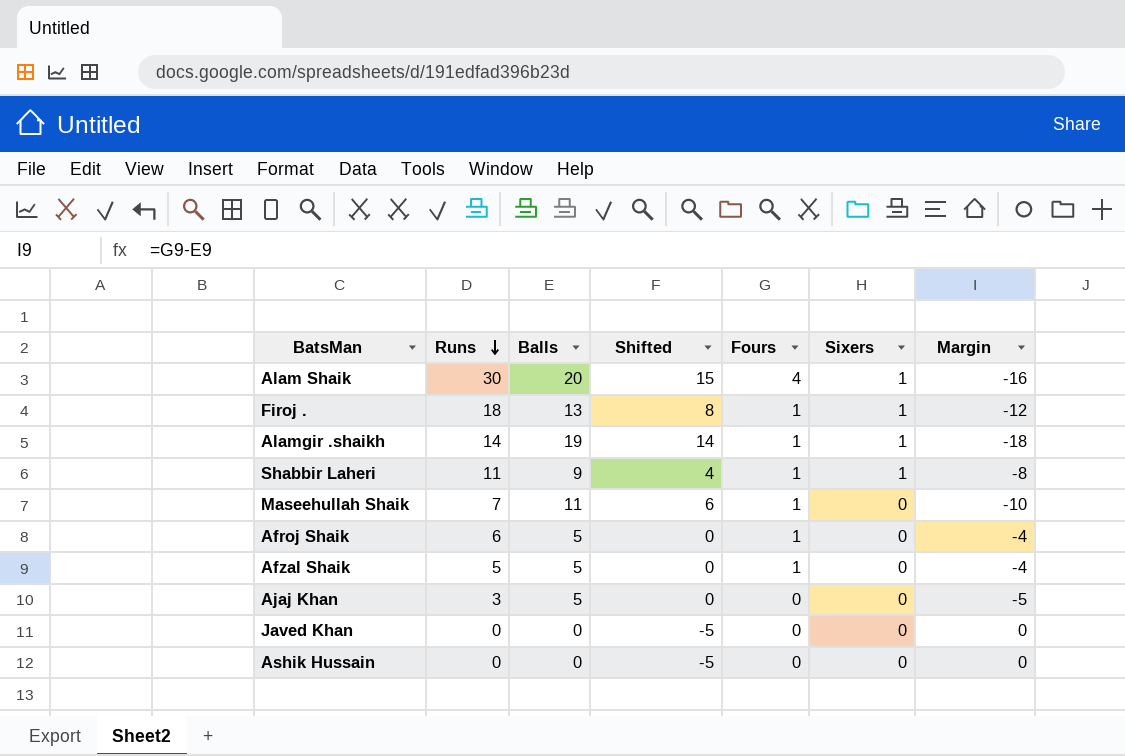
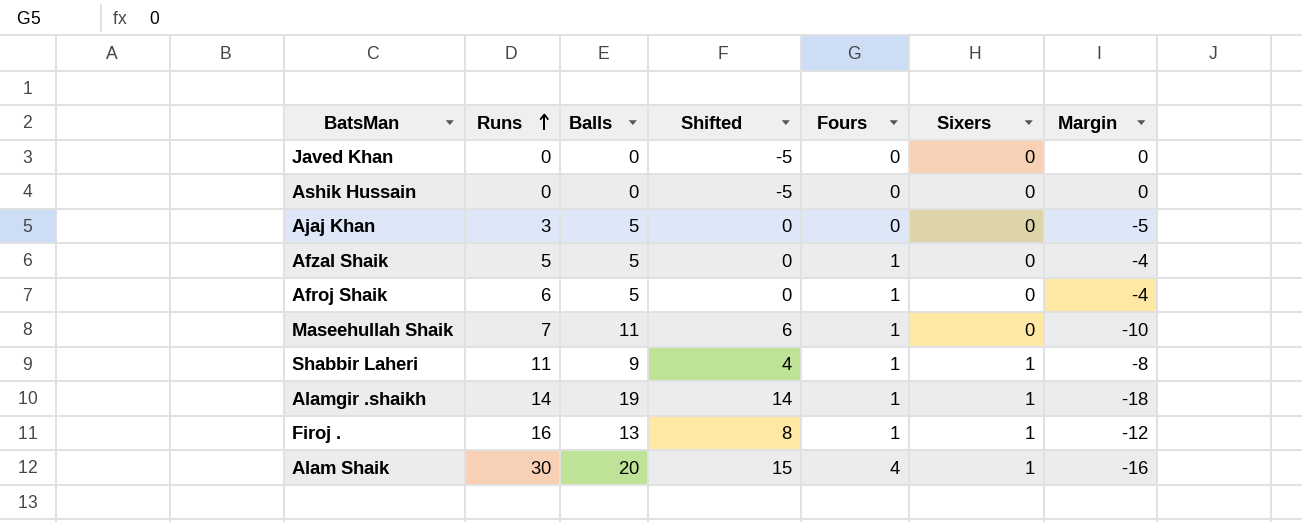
row order: Runs descending -> Runs ascending
Firoj . | Runs: 18 -> 16

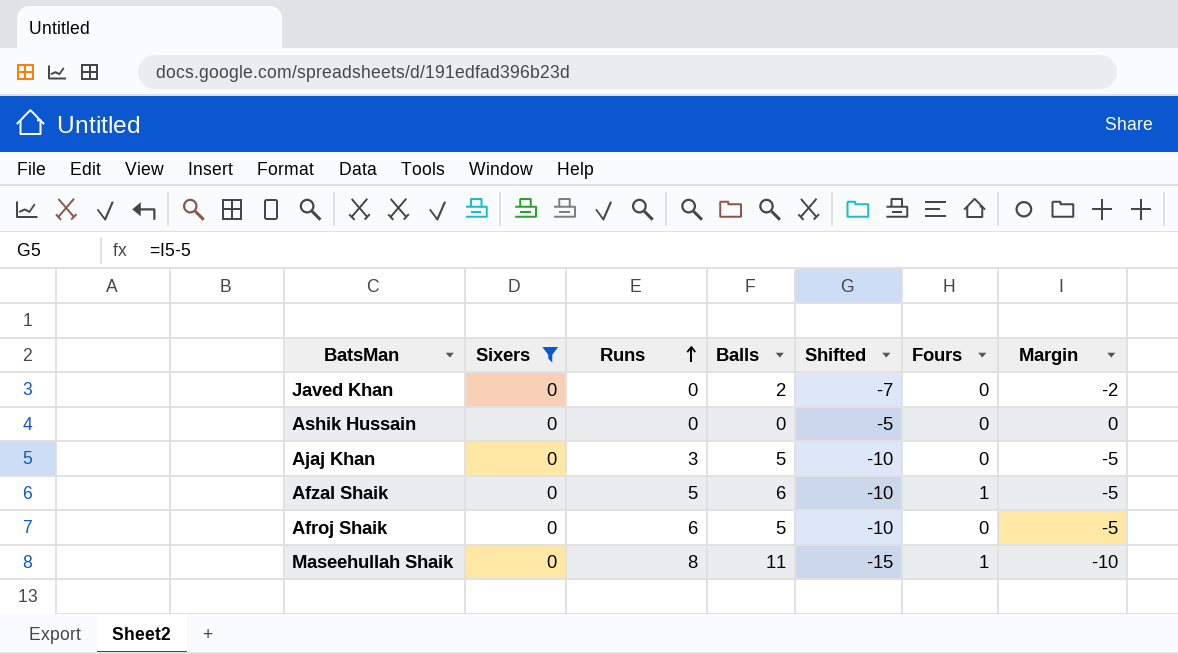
filter: none -> Sixers = 0
column Sixers | position: 6 -> 2
column Shifted | formula: [Balls] - 5 -> [Margin] - 5
Javed Khan | Balls: 0 -> 2
Javed Khan | Margin: 0 -> -2
Afzal Shaik | Balls: 5 -> 6
Afzal Shaik | Margin: -4 -> -5
Afroj Shaik | Fours: 1 -> 0
Afroj Shaik | Margin: -4 -> -5
Maseehullah Shaik | Runs: 7 -> 8

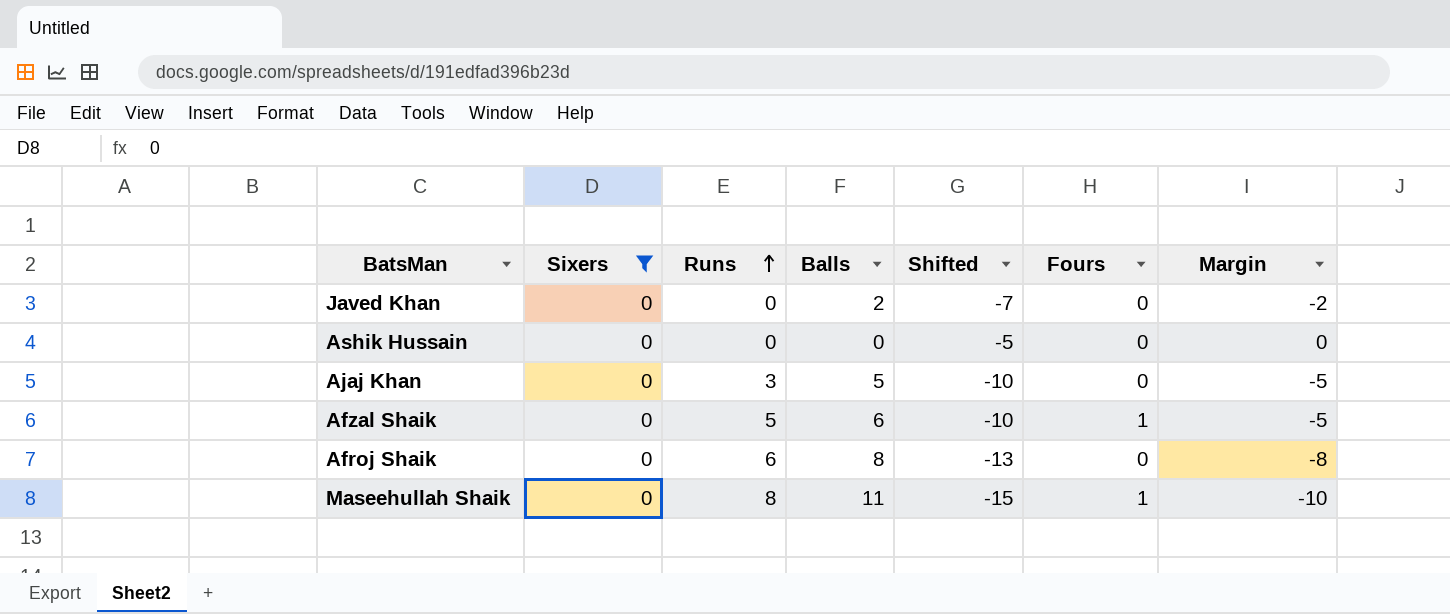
Afroj Shaik | Balls: 5 -> 8
Afroj Shaik | Shifted: -10 -> -13
Afroj Shaik | Margin: -5 -> -8

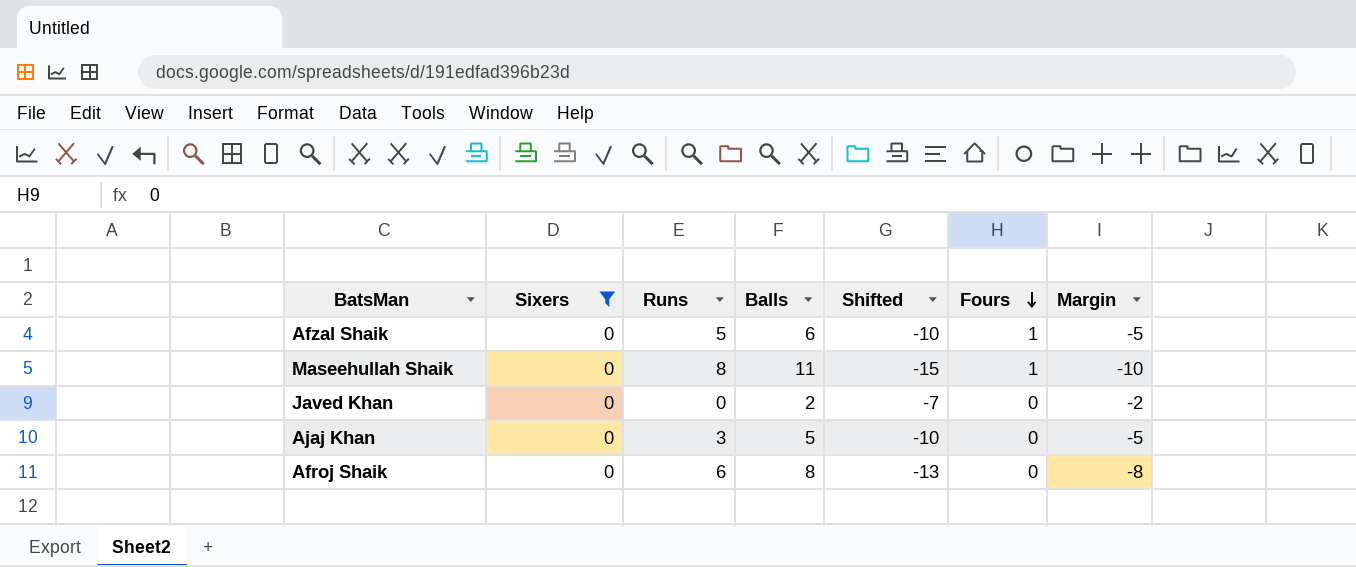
row order: Runs ascending -> Fours descending
row Ashik Hussain: 0 | 0 | 0 | -5 | 0 | 0 -> none

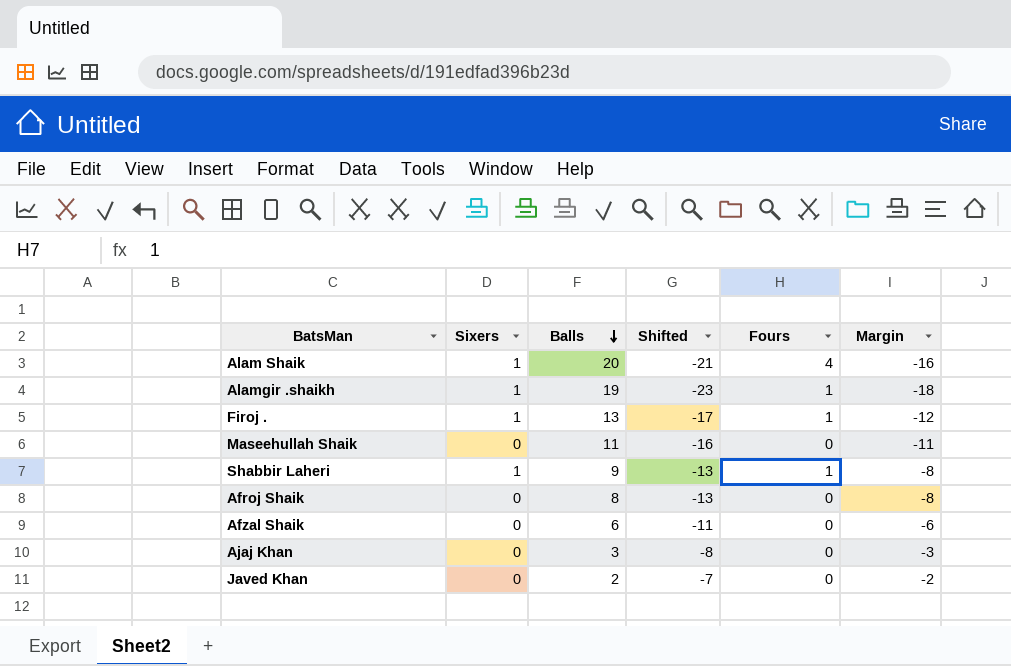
filter: Sixers = 0 -> none
row order: Fours descending -> Balls descending
column Runs | position: 3 -> none
Maseehullah Shaik | Shifted: -15 -> -16
Maseehullah Shaik | Fours: 1 -> 0
Maseehullah Shaik | Margin: -10 -> -11
Afzal Shaik | Shifted: -10 -> -11
Afzal Shaik | Fours: 1 -> 0
Afzal Shaik | Margin: -5 -> -6
Ajaj Khan | Balls: 5 -> 3
Ajaj Khan | Shifted: -10 -> -8
Ajaj Khan | Margin: -5 -> -3

